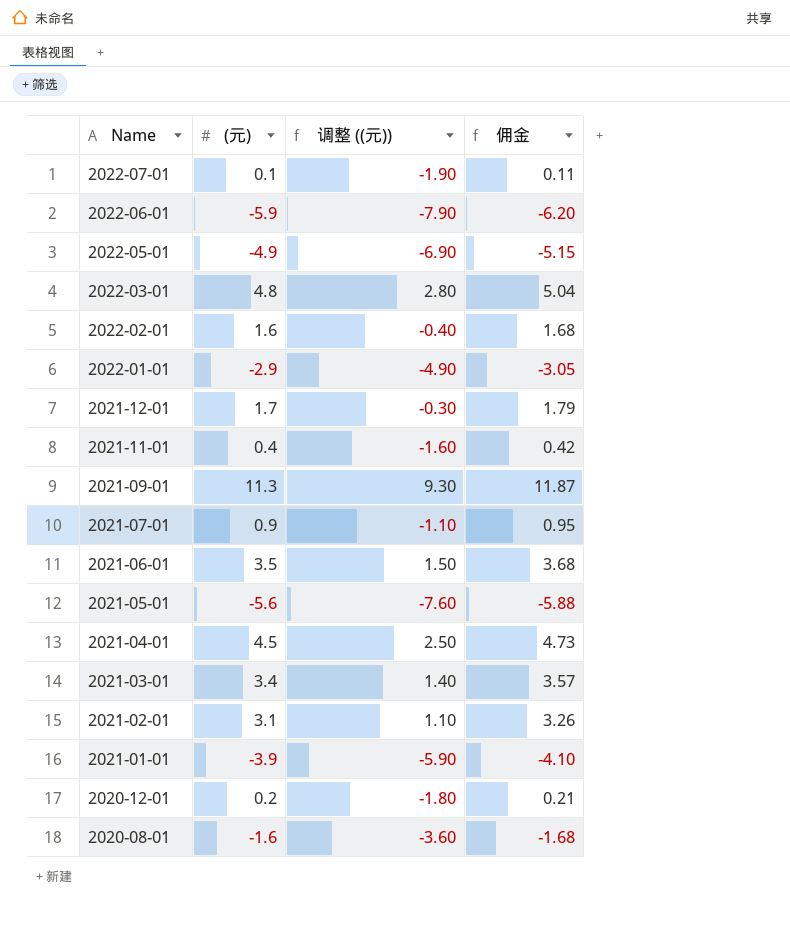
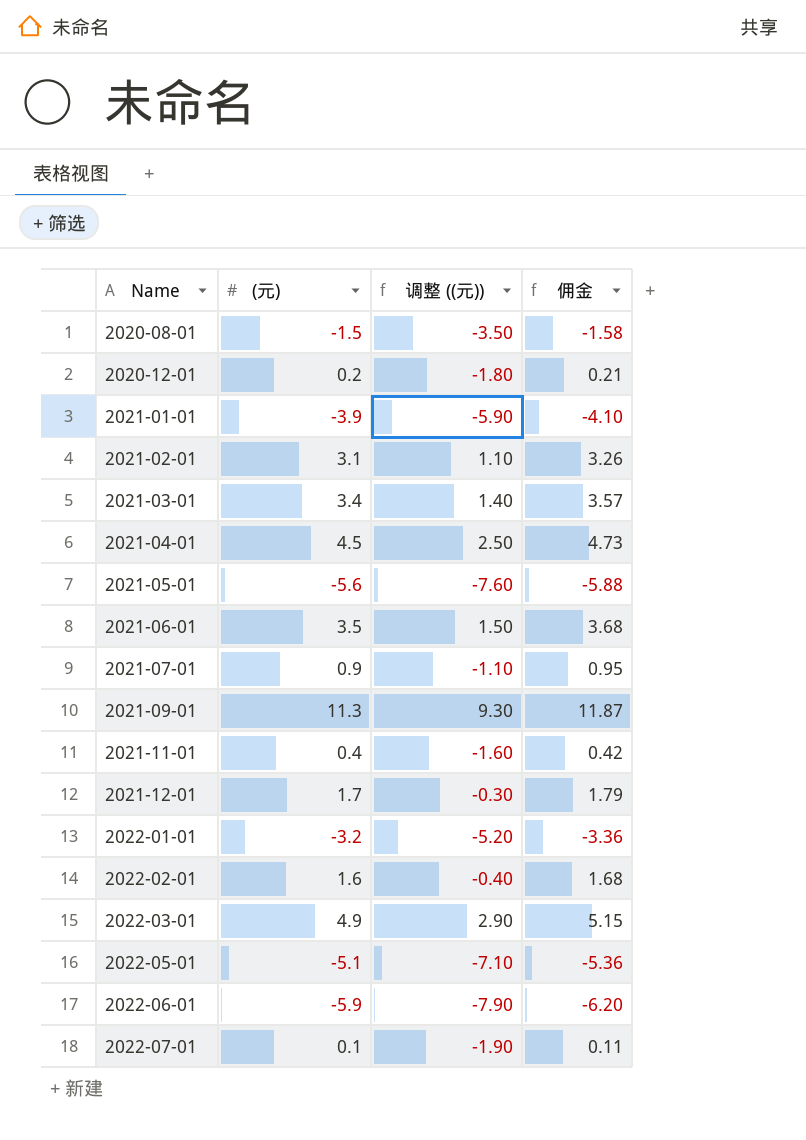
row order: Name descending -> Name ascending
2020-08-01 | (元): -1.6 -> -1.5
2020-08-01 | 调整 ((元)): -3.60 -> -3.50
2020-08-01 | 佣金: -1.68 -> -1.58
2022-01-01 | (元): -2.9 -> -3.2
2022-01-01 | 调整 ((元)): -4.90 -> -5.20
2022-01-01 | 佣金: -3.05 -> -3.36
2022-03-01 | (元): 4.8 -> 4.9
2022-03-01 | 调整 ((元)): 2.80 -> 2.90
2022-03-01 | 佣金: 5.04 -> 5.15
2022-05-01 | (元): -4.9 -> -5.1
2022-05-01 | 调整 ((元)): -6.90 -> -7.10
2022-05-01 | 佣金: -5.15 -> -5.36

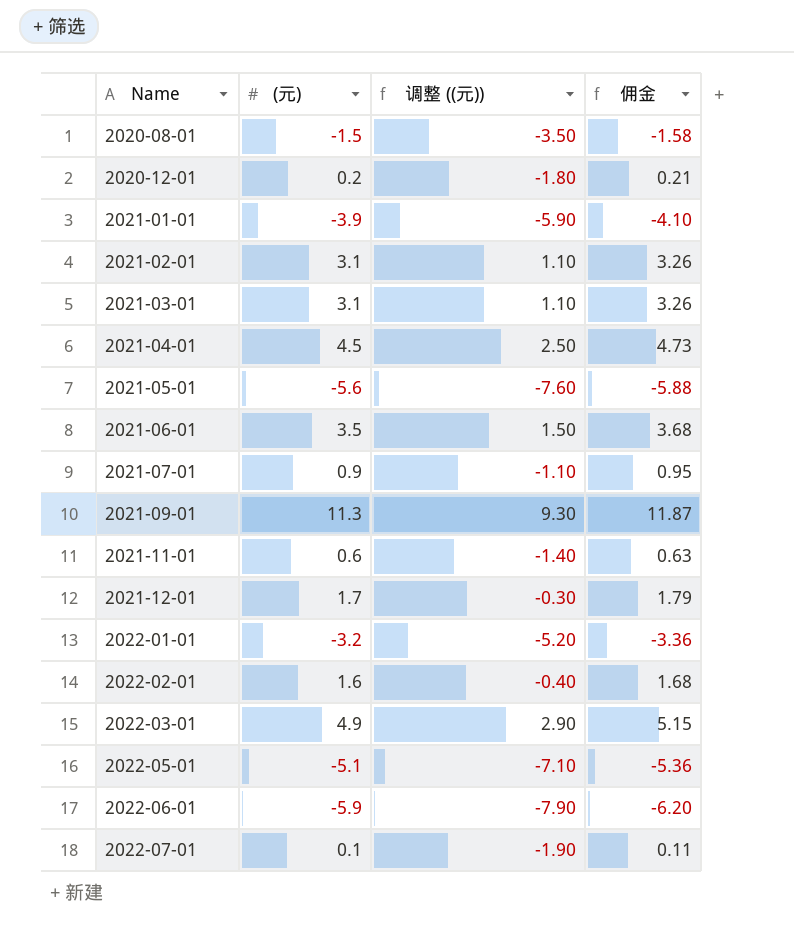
2021-03-01 | (元): 3.4 -> 3.1
2021-03-01 | 调整 ((元)): 1.40 -> 1.10
2021-03-01 | 佣金: 3.57 -> 3.26
2021-11-01 | (元): 0.4 -> 0.6
2021-11-01 | 调整 ((元)): -1.60 -> -1.40
2021-11-01 | 佣金: 0.42 -> 0.63

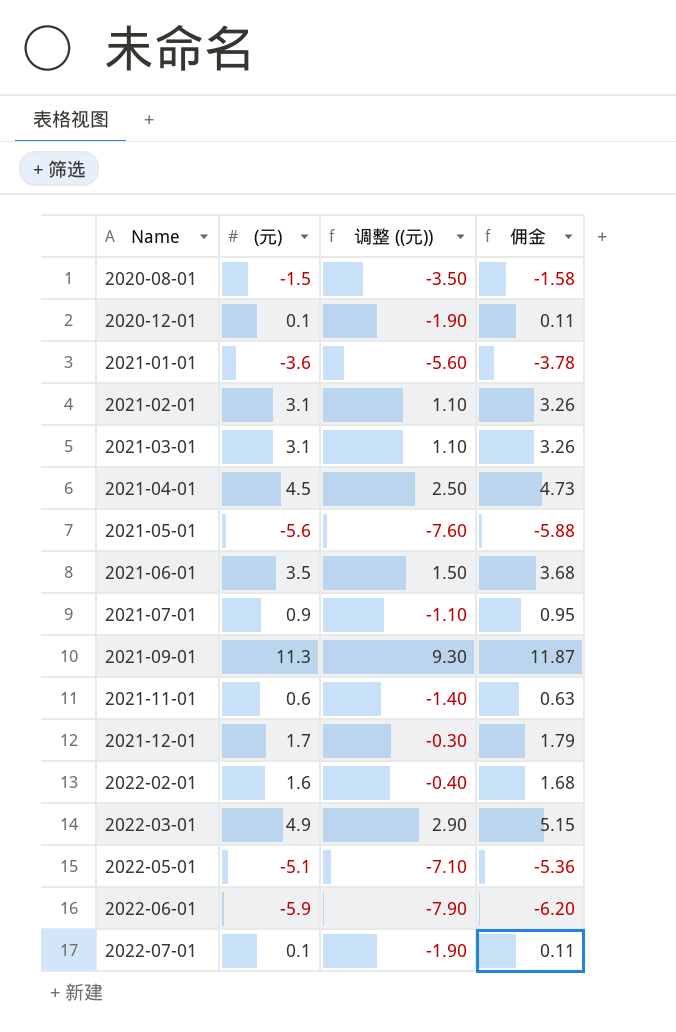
row 2022-01-01: -3.2 | -5.20 | -3.36 -> none
2020-12-01 | (元): 0.2 -> 0.1
2020-12-01 | 调整 ((元)): -1.80 -> -1.90
2020-12-01 | 佣金: 0.21 -> 0.11
2021-01-01 | (元): -3.9 -> -3.6
2021-01-01 | 调整 ((元)): -5.90 -> -5.60
2021-01-01 | 佣金: -4.10 -> -3.78

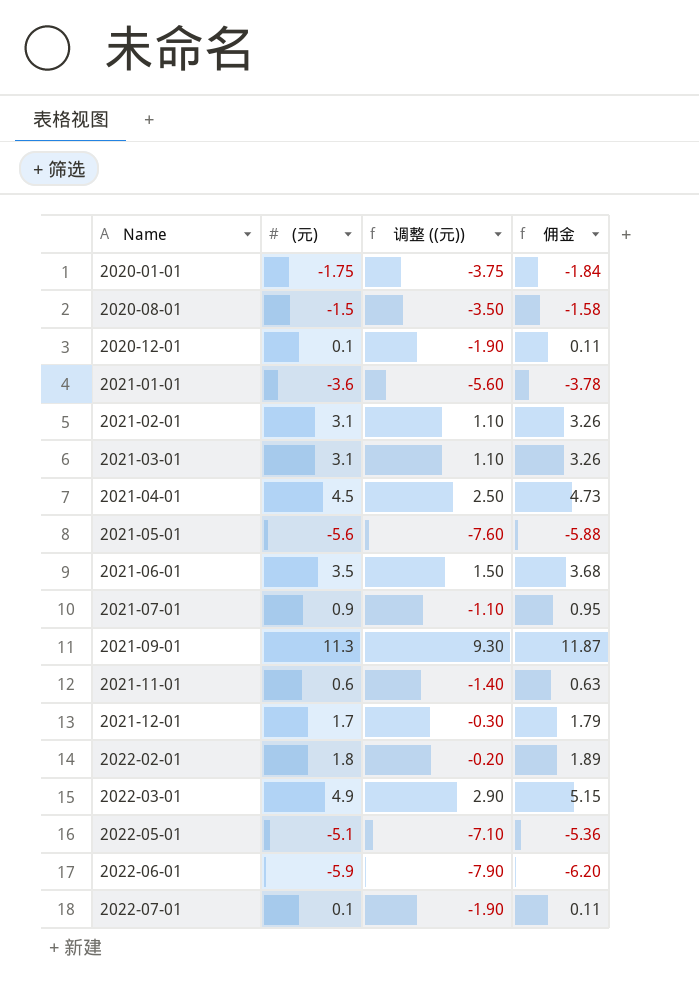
row 2020-01-01: none -> -1.75 | -3.75 | -1.84
2022-02-01 | (元): 1.6 -> 1.8
2022-02-01 | 调整 ((元)): -0.40 -> -0.20
2022-02-01 | 佣金: 1.68 -> 1.89

